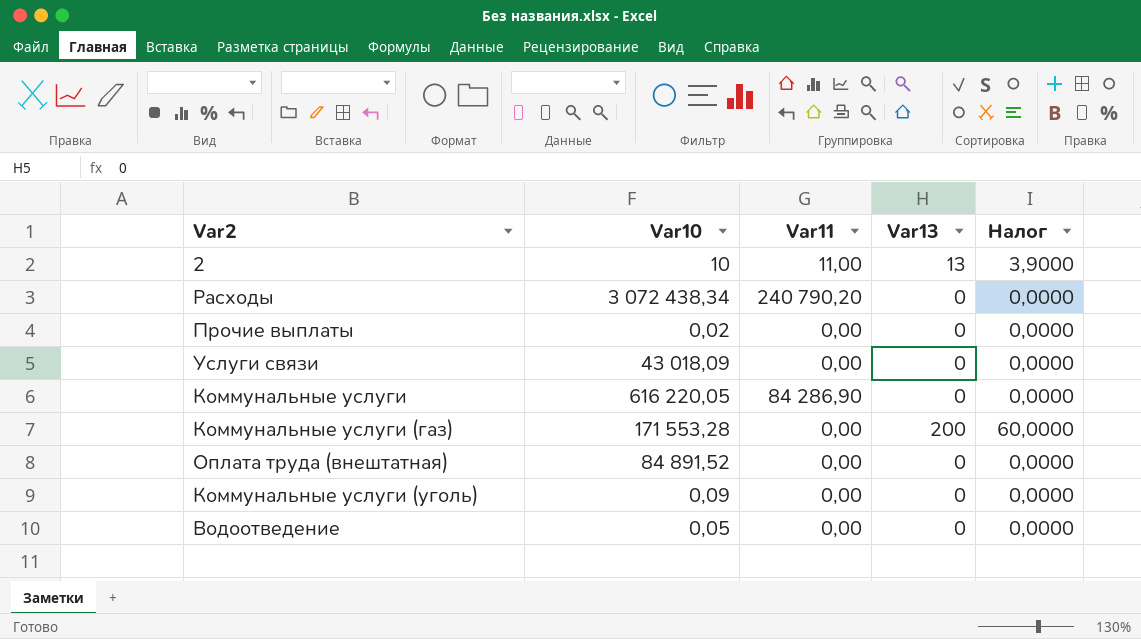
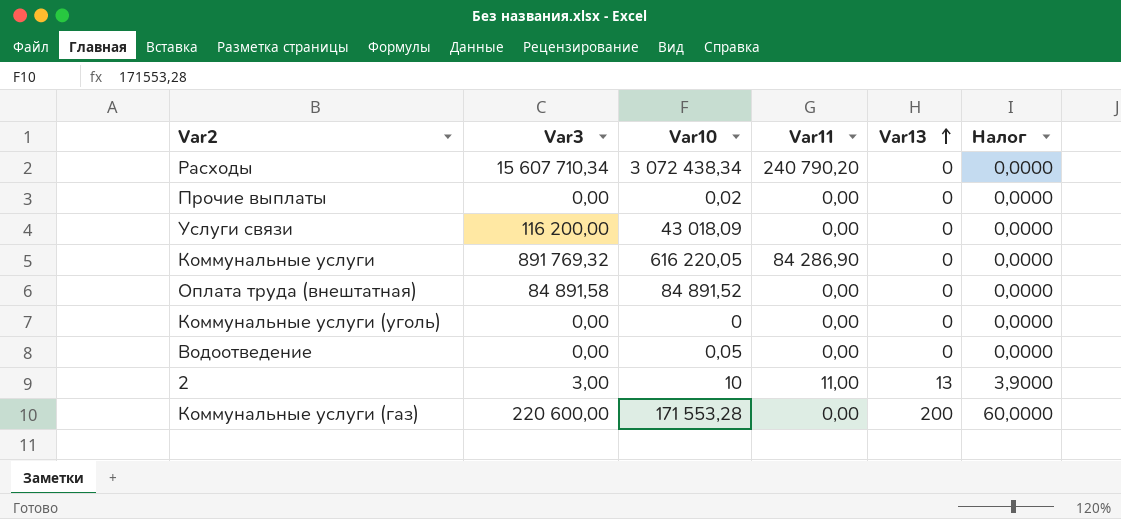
row order: none -> Var13 ascending
column Var3 | position: none -> 2
Коммунальные услуги (уголь) | Var10: 0,09 -> 0

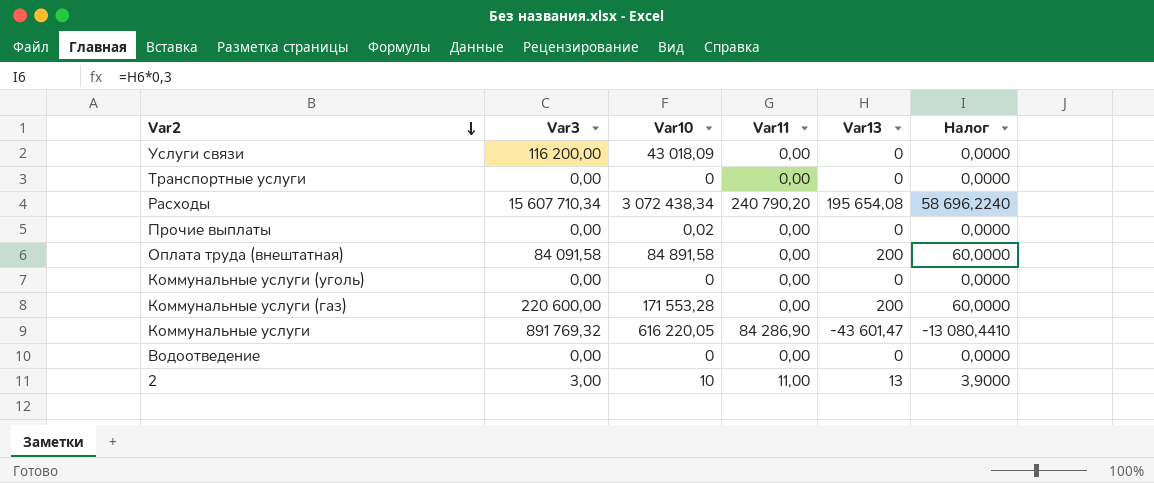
row order: Var13 ascending -> Var2 descending
row Транспортные услуги: none -> 0,00 | 0 | 0,00 | 0 | 0,0000
Расходы | Var13: 0 -> 195 654,08
Расходы | Налог: 0,0000 -> 58 696,2240
Оплата труда (внештатная) | Var3: 84 891,58 -> 84 091,58
Оплата труда (внештатная) | Var10: 84 891,52 -> 84 891,58
Оплата труда (внештатная) | Var13: 0 -> 200
Оплата труда (внештатная) | Налог: 0,0000 -> 60,0000
Коммунальные услуги | Var13: 0 -> -43 601,47
Коммунальные услуги | Налог: 0,0000 -> -13 080,4410
Водоотведение | Var10: 0,05 -> 0

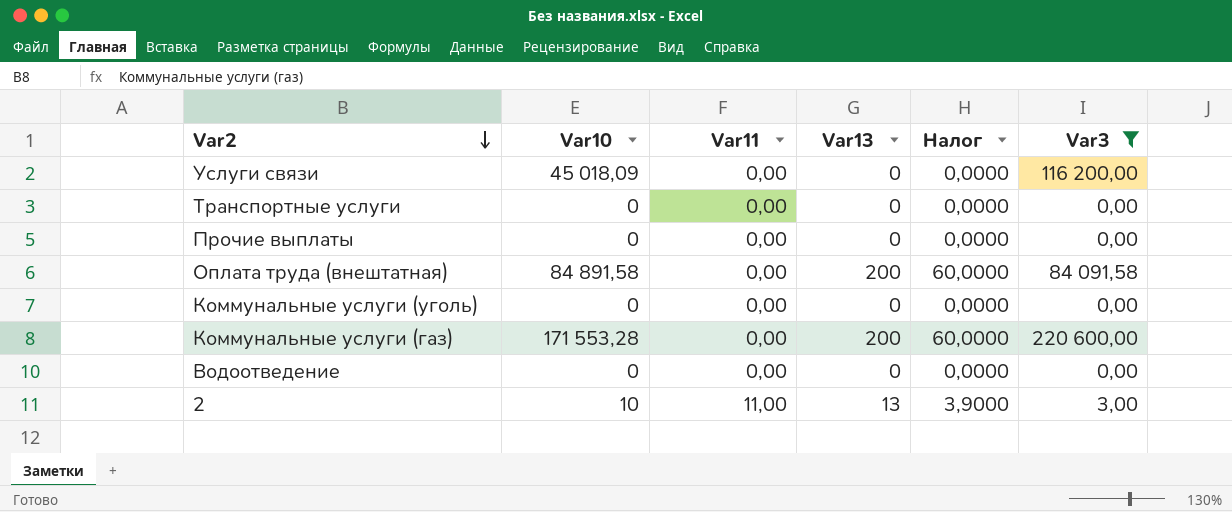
filter: none -> Var3 <= 220 600,00
column Var3 | position: 2 -> 6
Услуги связи | Var10: 43 018,09 -> 45 018,09
Прочие выплаты | Var10: 0,02 -> 0

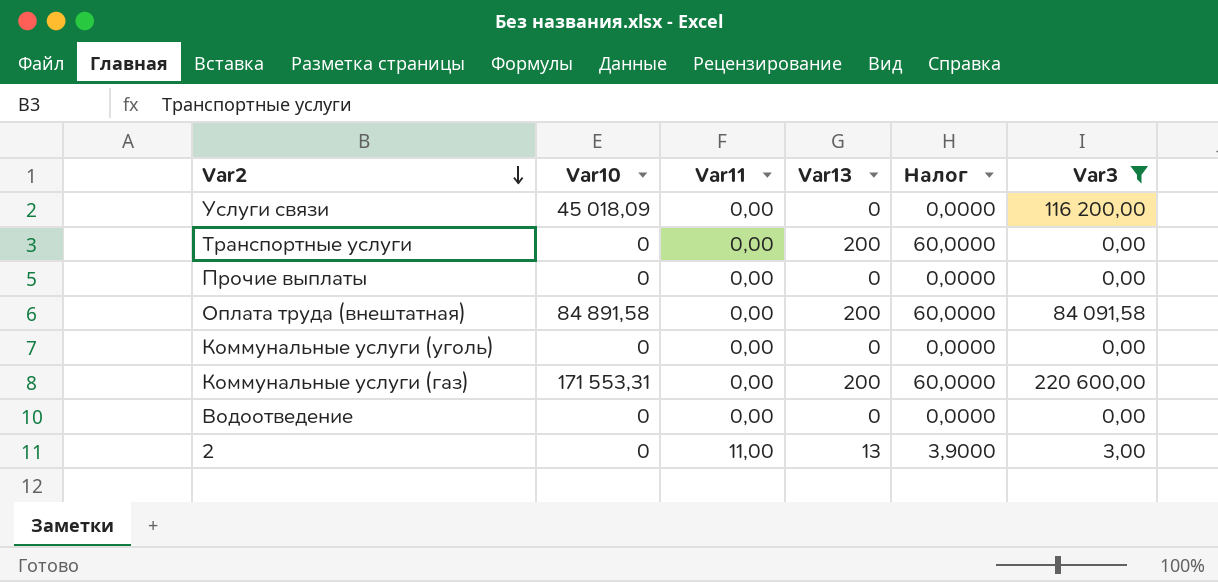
Транспортные услуги | Var13: 0 -> 200
Транспортные услуги | Налог: 0,0000 -> 60,0000
Коммунальные услуги (газ) | Var10: 171 553,28 -> 171 553,31
2 | Var10: 10 -> 0

